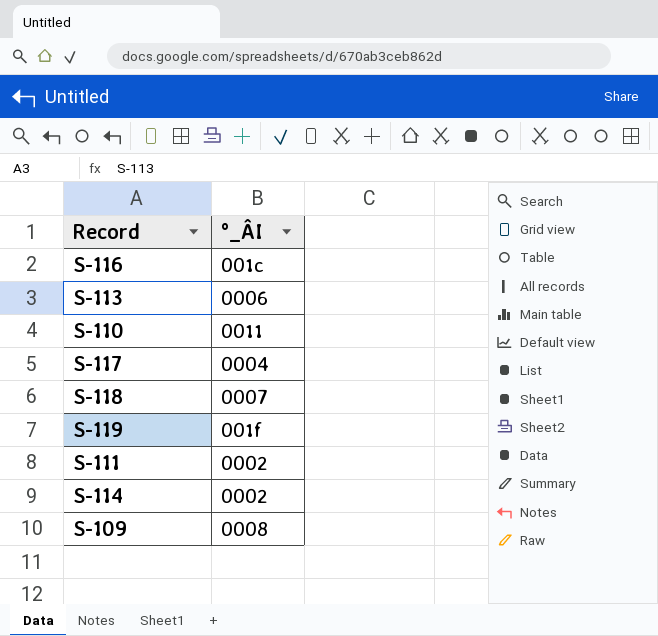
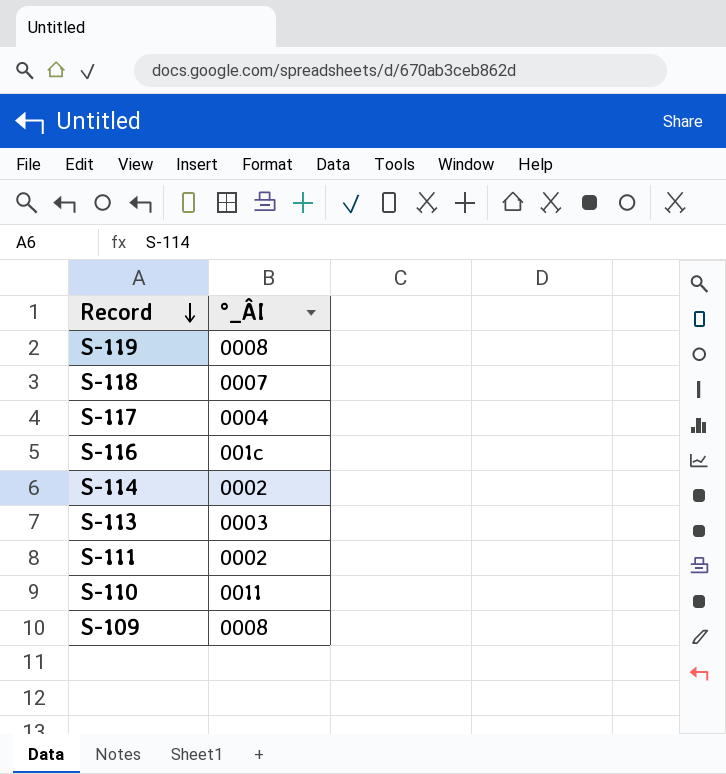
row order: none -> Record descending
S-119 | °_ÂI: 001f -> 0008
S-113 | °_ÂI: 0006 -> 0003

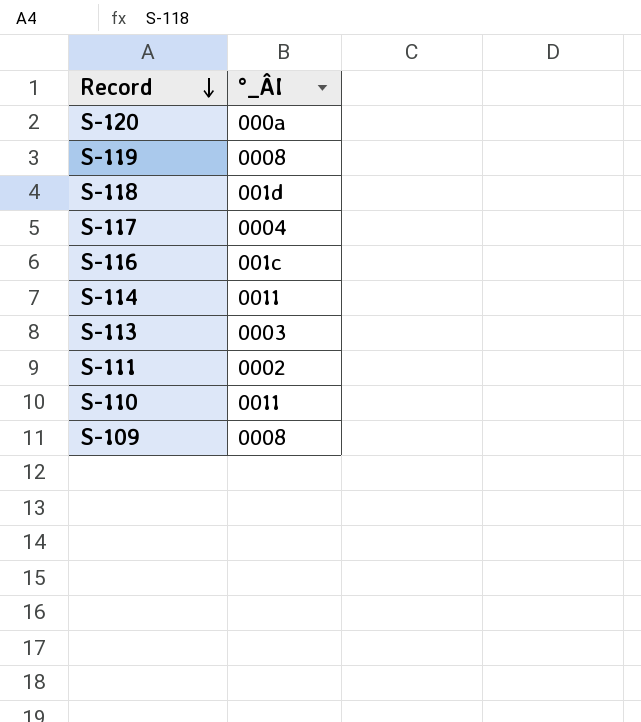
row S-120: none -> 000a
S-118 | °_ÂI: 0007 -> 001d
S-114 | °_ÂI: 0002 -> 0011

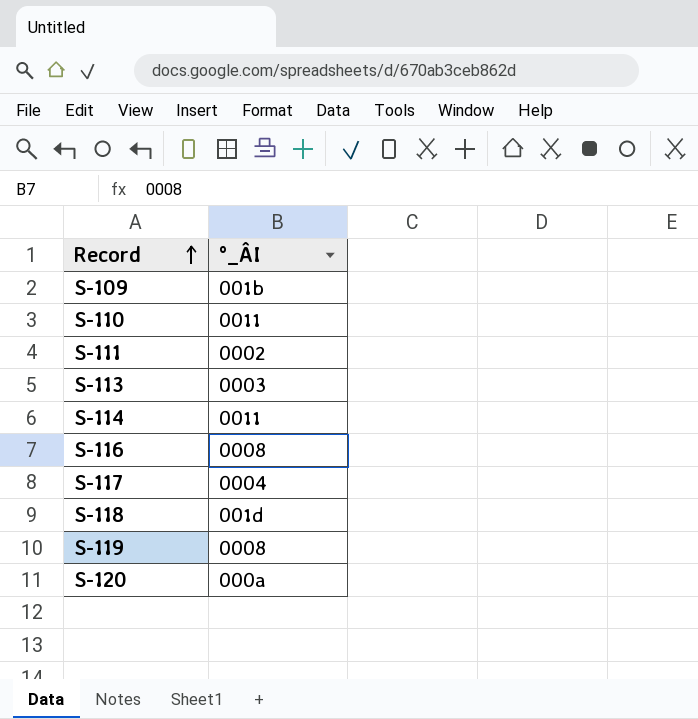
row order: Record descending -> Record ascending
S-109 | °_ÂI: 0008 -> 001b
S-116 | °_ÂI: 001c -> 0008

